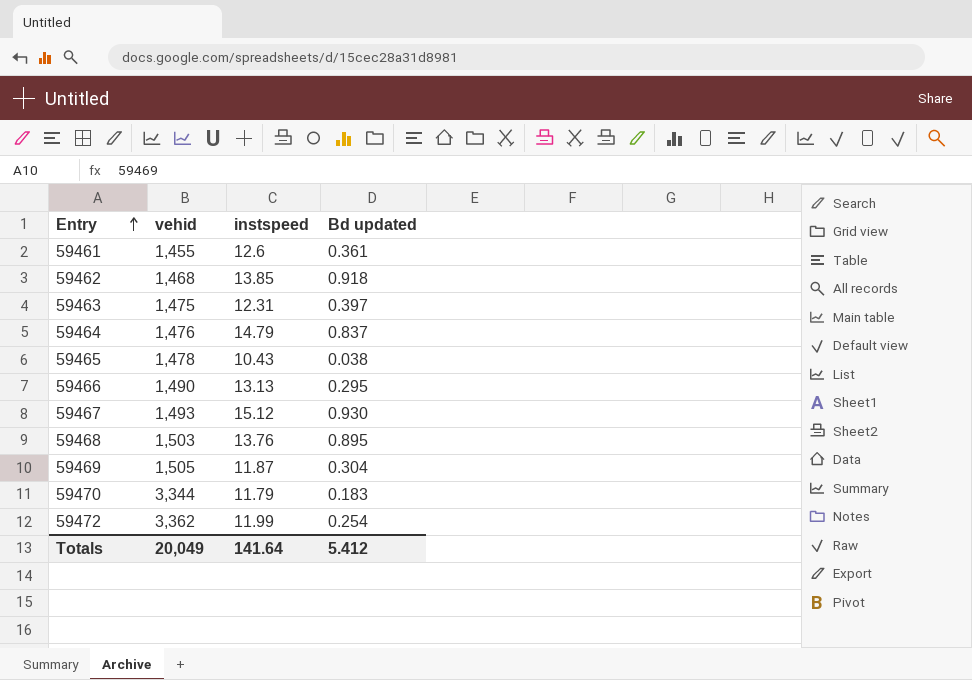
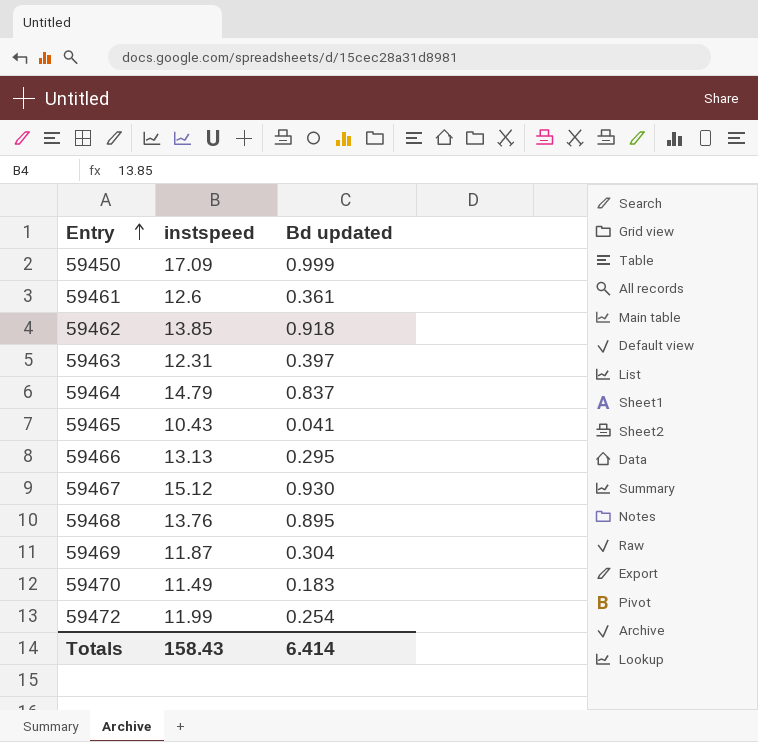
column vehid | position: 2 -> none
row 59450: none -> 17.09 | 0.999
59465 | Bd updated: 0.038 -> 0.041
59470 | instspeed: 11.79 -> 11.49
Totals | instspeed: 141.64 -> 158.43
Totals | Bd updated: 5.412 -> 6.414

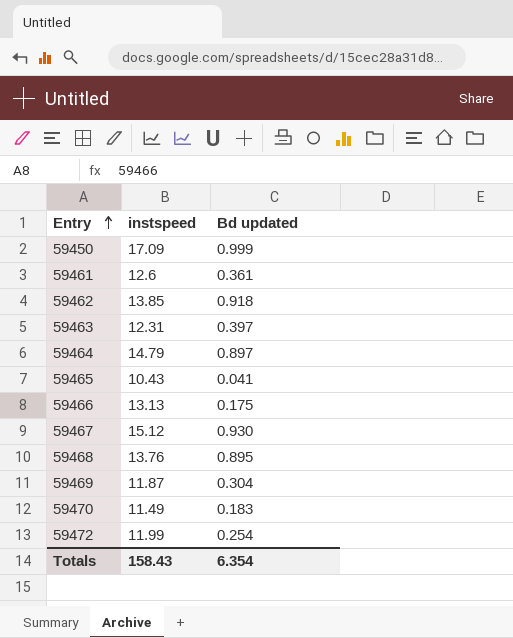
59464 | Bd updated: 0.837 -> 0.897
59466 | Bd updated: 0.295 -> 0.175
Totals | Bd updated: 6.414 -> 6.354

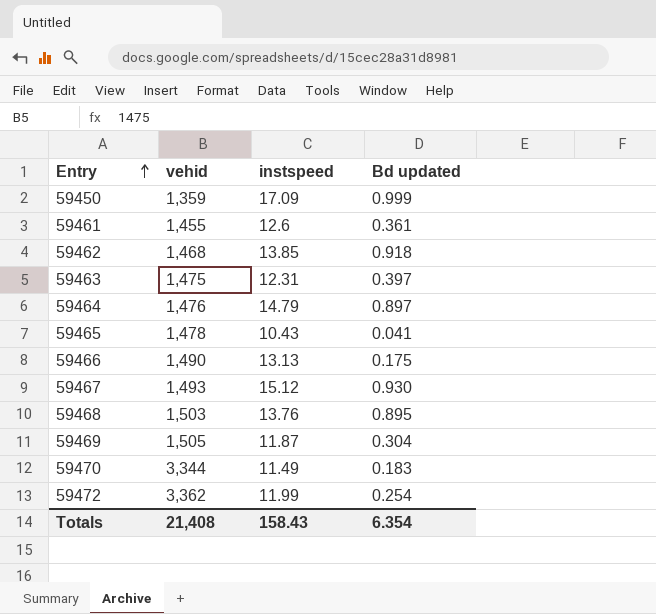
column vehid | position: none -> 2

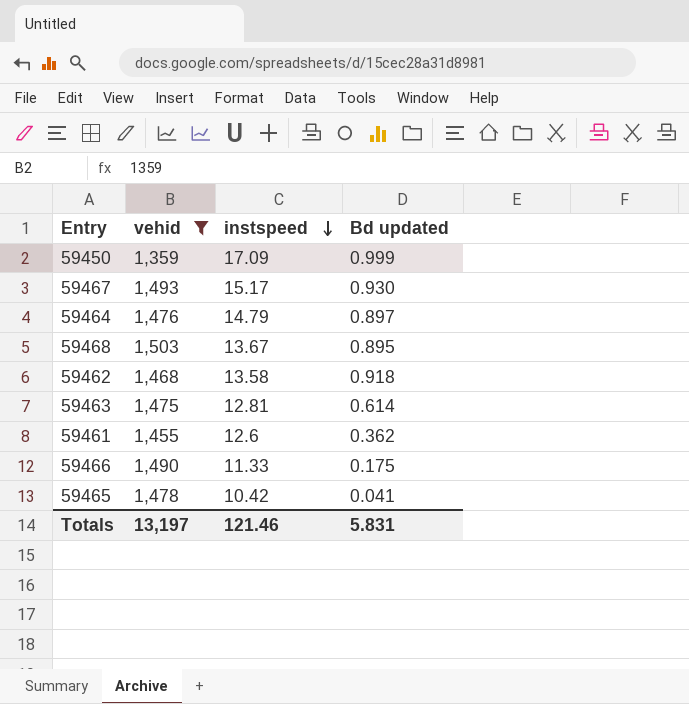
filter: none -> vehid <= 1,503
row order: Entry ascending -> instspeed descending
59467 | instspeed: 15.12 -> 15.17
59468 | instspeed: 13.76 -> 13.67
59462 | instspeed: 13.85 -> 13.58
59463 | instspeed: 12.31 -> 12.81
59463 | Bd updated: 0.397 -> 0.614
59461 | Bd updated: 0.361 -> 0.362
59466 | instspeed: 13.13 -> 11.33
59465 | instspeed: 10.43 -> 10.42
Totals | vehid: 21,408 -> 13,197
Totals | instspeed: 158.43 -> 121.46
Totals | Bd updated: 6.354 -> 5.831

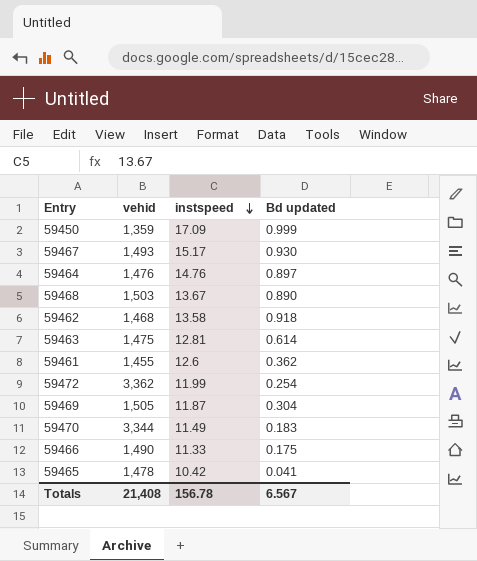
filter: vehid <= 1,503 -> none
59464 | instspeed: 14.79 -> 14.76
59468 | Bd updated: 0.895 -> 0.890
Totals | vehid: 13,197 -> 21,408
Totals | instspeed: 121.46 -> 156.78
Totals | Bd updated: 5.831 -> 6.567

